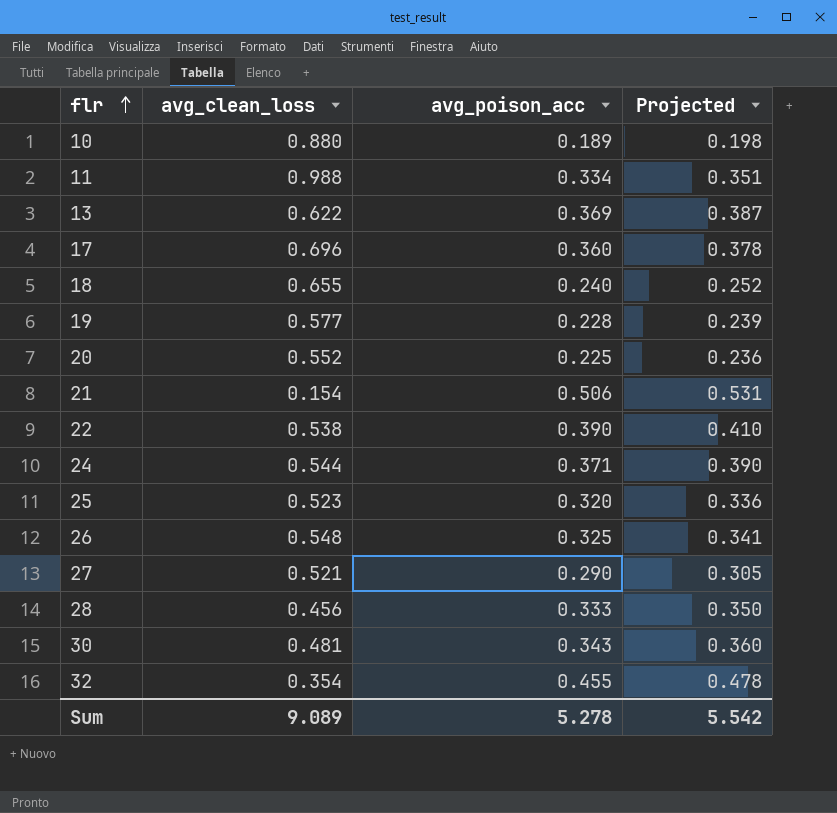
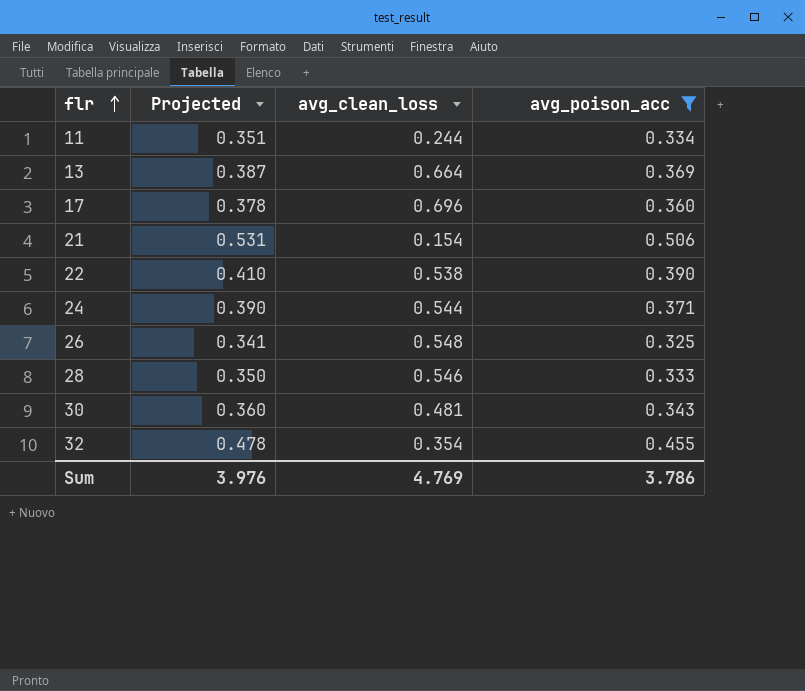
filter: none -> avg_poison_acc >= 0.325
column Projected | position: 4 -> 2
11 | avg_clean_loss: 0.988 -> 0.244
13 | avg_clean_loss: 0.622 -> 0.664
28 | avg_clean_loss: 0.456 -> 0.546
Sum | Projected: 5.542 -> 3.976
Sum | avg_clean_loss: 9.089 -> 4.769
Sum | avg_poison_acc: 5.278 -> 3.786

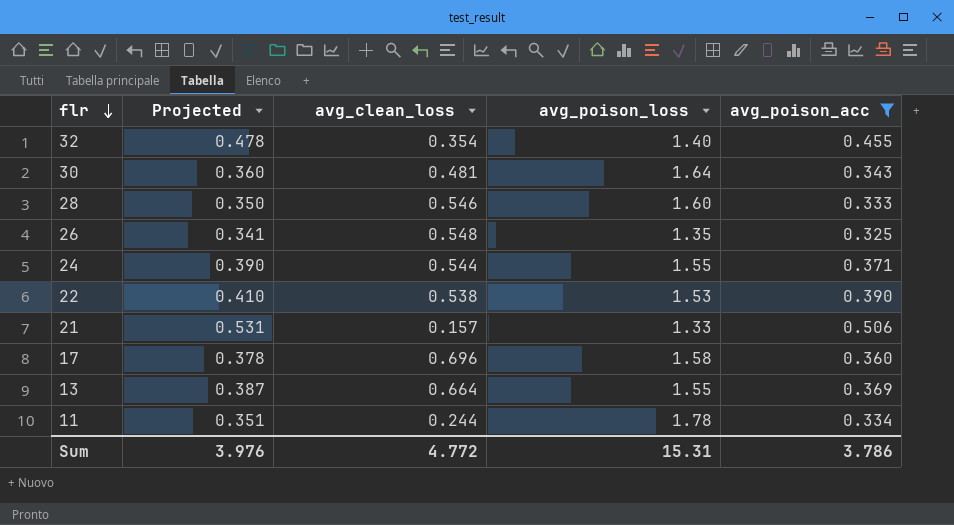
row order: flr ascending -> flr descending
column avg_poison_loss | position: none -> 4
21 | avg_clean_loss: 0.154 -> 0.157
Sum | avg_clean_loss: 4.769 -> 4.772

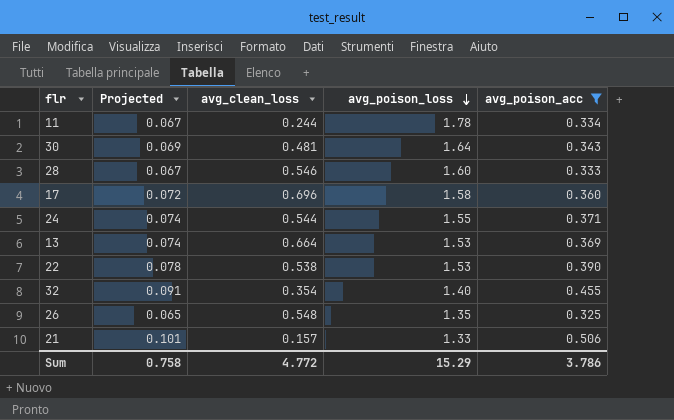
row order: flr descending -> avg_poison_loss descending
column Projected | formula: [avg_poison_acc] * 1.05 -> [avg_poison_acc] * 0.2
13 | avg_poison_loss: 1.55 -> 1.53
Sum | Projected: 3.976 -> 0.758
Sum | avg_poison_loss: 15.31 -> 15.29

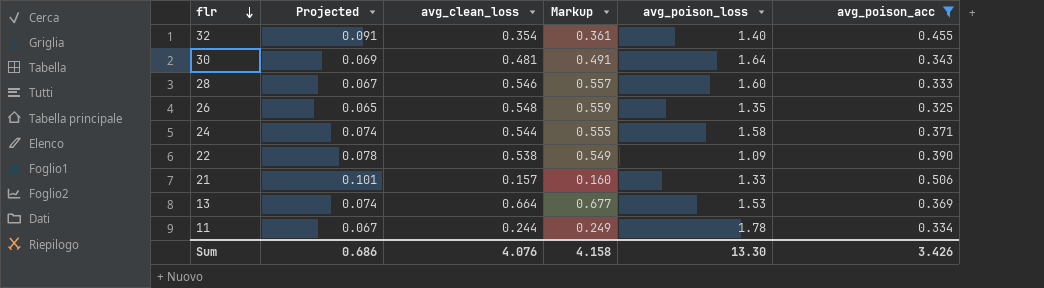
row order: avg_poison_loss descending -> flr descending
column Markup | formula: none -> [avg_clean_loss] * 1.02
row 17: 0.072 | 0.696 | 1.58 | 0.360 -> none
24 | avg_poison_loss: 1.55 -> 1.58
22 | avg_poison_loss: 1.53 -> 1.09
Sum | Projected: 0.758 -> 0.686
Sum | avg_clean_loss: 4.772 -> 4.076
Sum | avg_poison_loss: 15.29 -> 13.30
Sum | avg_poison_acc: 3.786 -> 3.426

